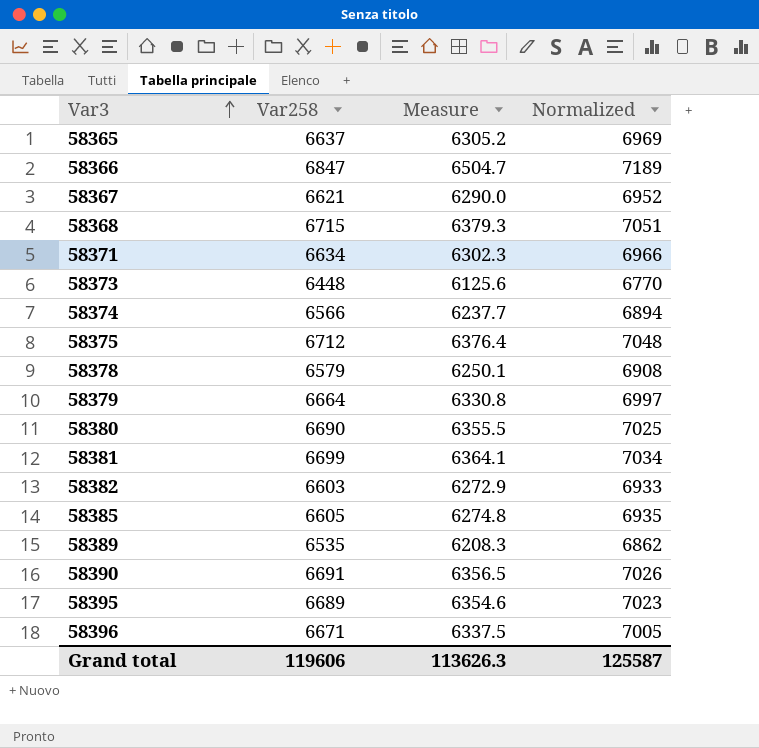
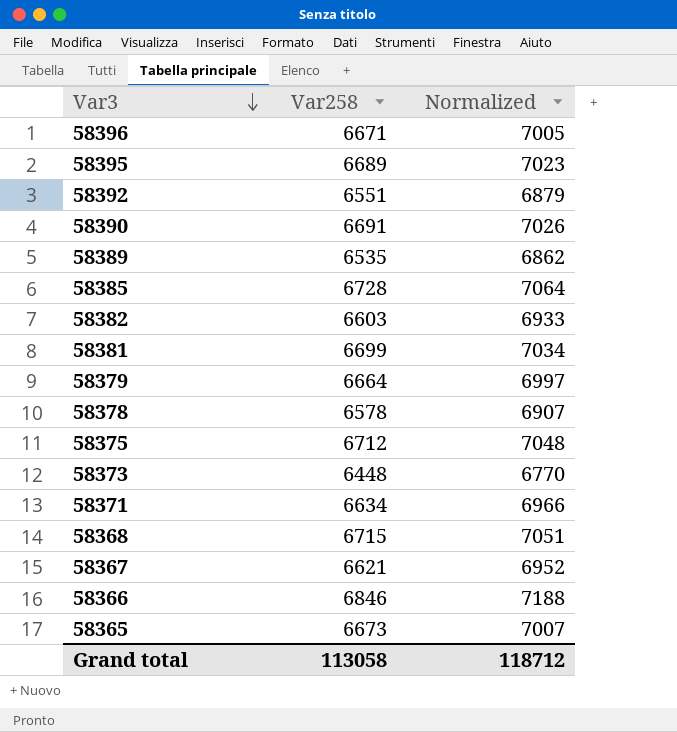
row order: Var3 ascending -> Var3 descending
column Measure | formula: [Var258] * 0.95 -> none
row 58374: 6566 | 6237.7 | 6894 -> none
row 58380: 6690 | 6355.5 | 7025 -> none
row 58392: none -> 6551 | 6879
58385 | Var258: 6605 -> 6728
58385 | Normalized: 6935 -> 7064
58378 | Var258: 6579 -> 6578
58378 | Normalized: 6908 -> 6907
58366 | Var258: 6847 -> 6846
58366 | Normalized: 7189 -> 7188
58365 | Var258: 6637 -> 6673
58365 | Normalized: 6969 -> 7007
Grand total | Var258: 119606 -> 113058
Grand total | Normalized: 125587 -> 118712

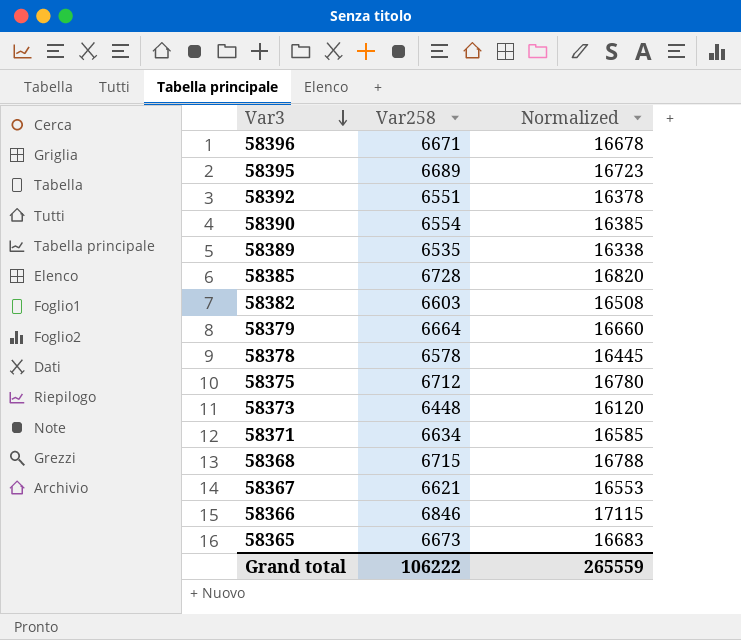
column Normalized | formula: [Var258] * 1.05 -> [Var258] * 2.5
row 58381: 6699 | 7034 -> none
58390 | Var258: 6691 -> 6554
Grand total | Var258: 113058 -> 106222
Grand total | Normalized: 118712 -> 265559

